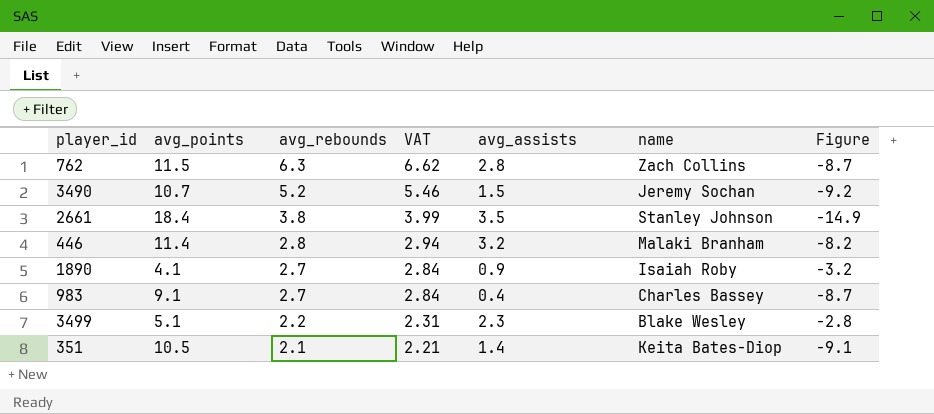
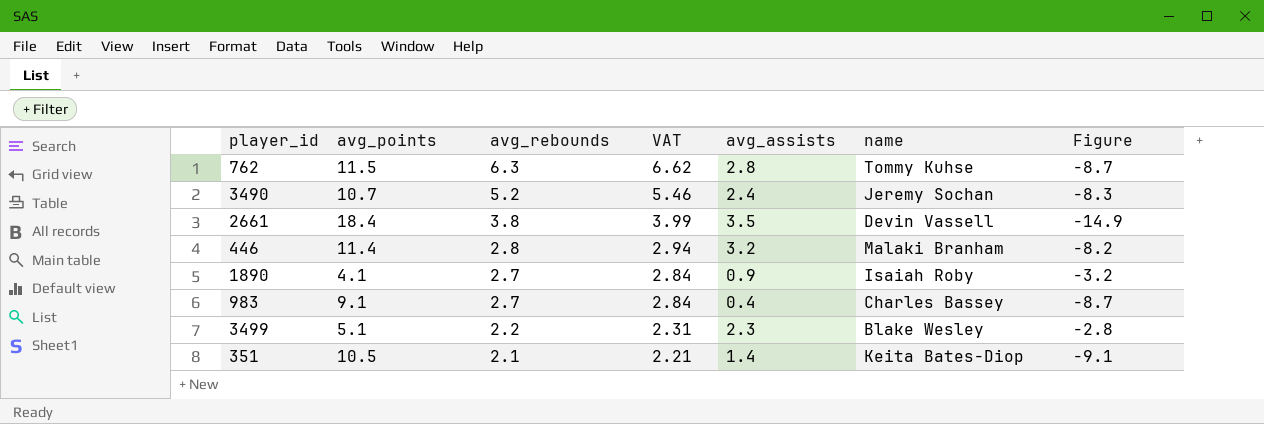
762 | name: Zach Collins -> Tommy Kuhse
3490 | avg_assists: 1.5 -> 2.4
3490 | Figure: -9.2 -> -8.3
2661 | name: Stanley Johnson -> Devin Vassell

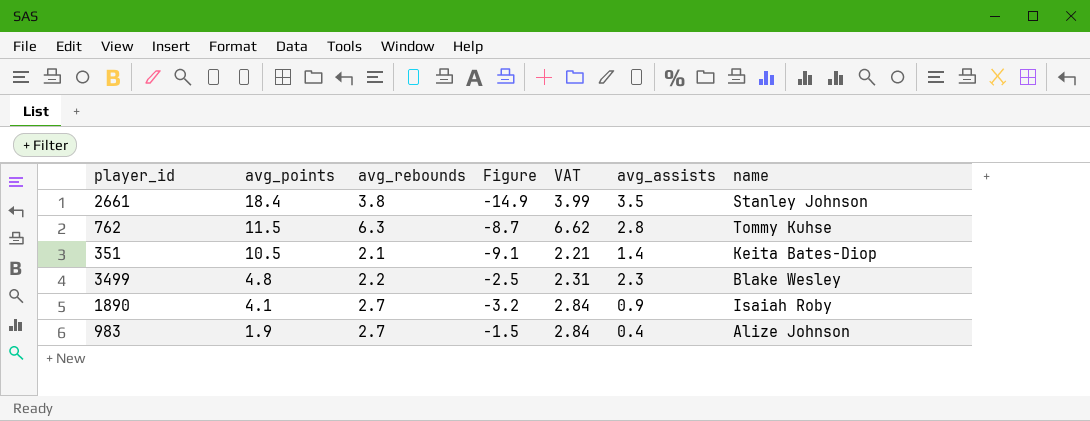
row order: avg_rebounds descending -> avg_points descending
column Figure | position: 7 -> 4
row 3490: 10.7 | 5.2 | 5.46 | 2.4 | Jeremy Sochan | -8.3 -> none
row 446: 11.4 | 2.8 | 2.94 | 3.2 | Malaki Branham | -8.2 -> none
2661 | name: Devin Vassell -> Stanley Johnson
3499 | avg_points: 5.1 -> 4.8
3499 | Figure: -2.8 -> -2.5
983 | avg_points: 9.1 -> 1.9
983 | Figure: -8.7 -> -1.5
983 | name: Charles Bassey -> Alize Johnson

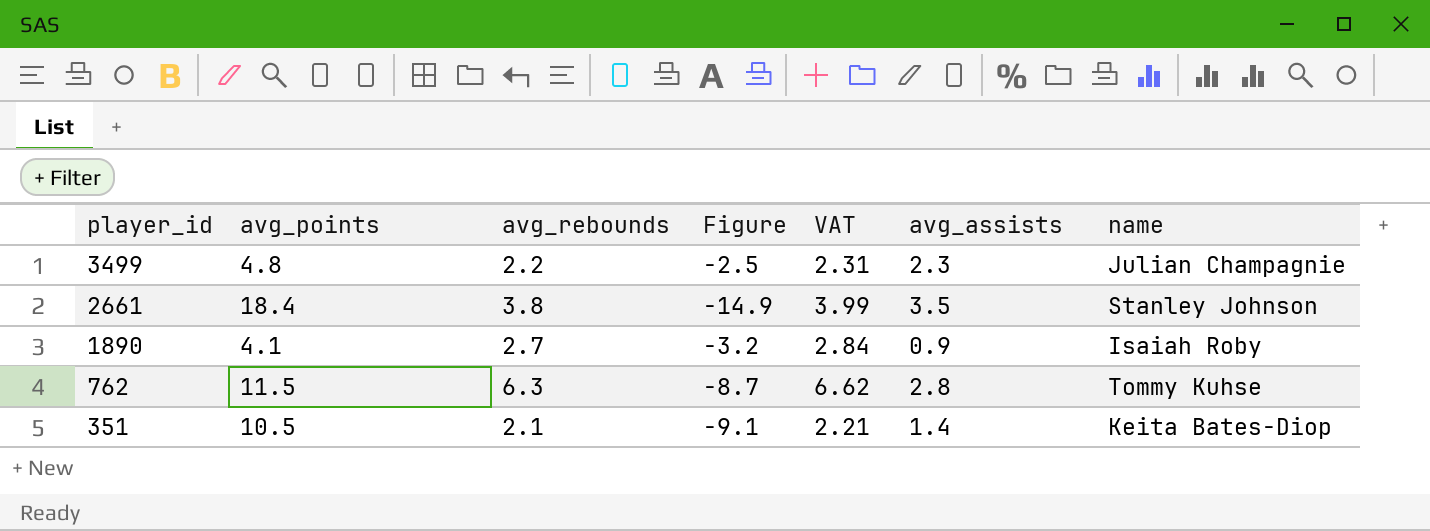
row order: avg_points descending -> player_id descending
row 983: 1.9 | 2.7 | -1.5 | 2.84 | 0.4 | Alize Johnson -> none
3499 | name: Blake Wesley -> Julian Champagnie

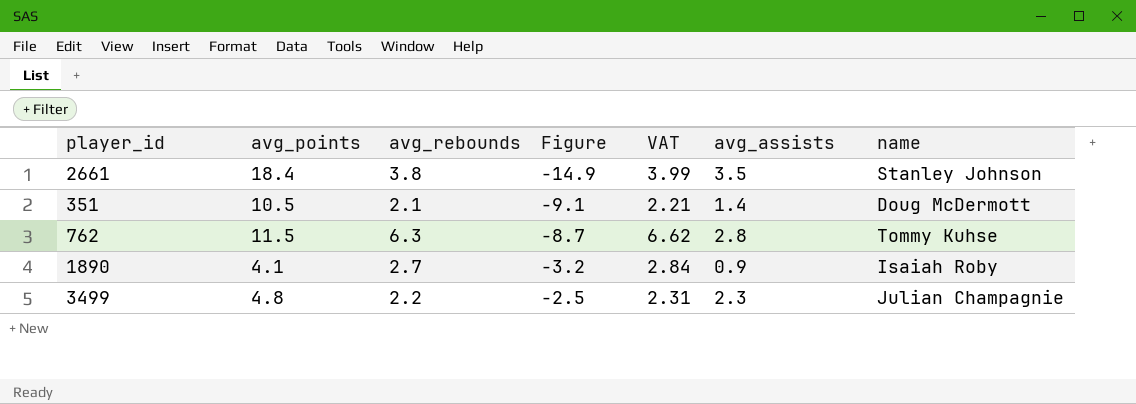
row order: player_id descending -> Figure ascending
351 | name: Keita Bates-Diop -> Doug McDermott

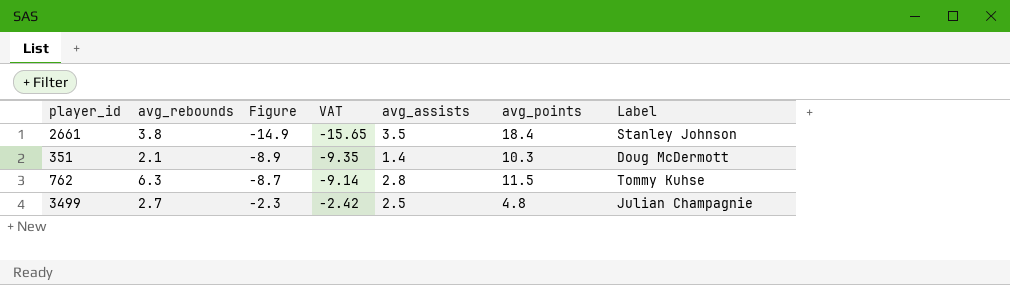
column VAT | formula: [avg_rebounds] * 1.05 -> [Figure] * 1.05
column avg_points | position: 2 -> 6
column name: name -> Label
row 1890: 4.1 | 2.7 | -3.2 | 2.84 | 0.9 | Isaiah Roby -> none
351 | Figure: -9.1 -> -8.9
351 | avg_points: 10.5 -> 10.3
3499 | avg_rebounds: 2.2 -> 2.7
3499 | Figure: -2.5 -> -2.3
3499 | avg_assists: 2.3 -> 2.5

